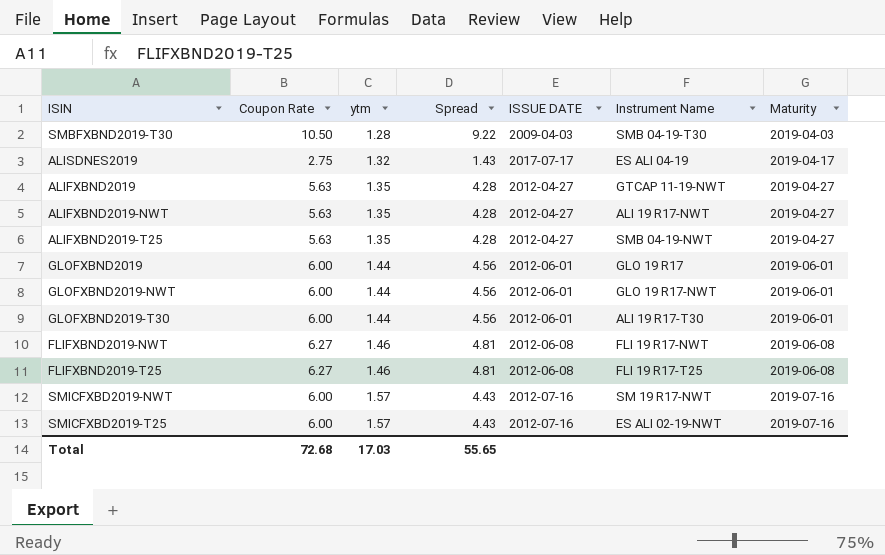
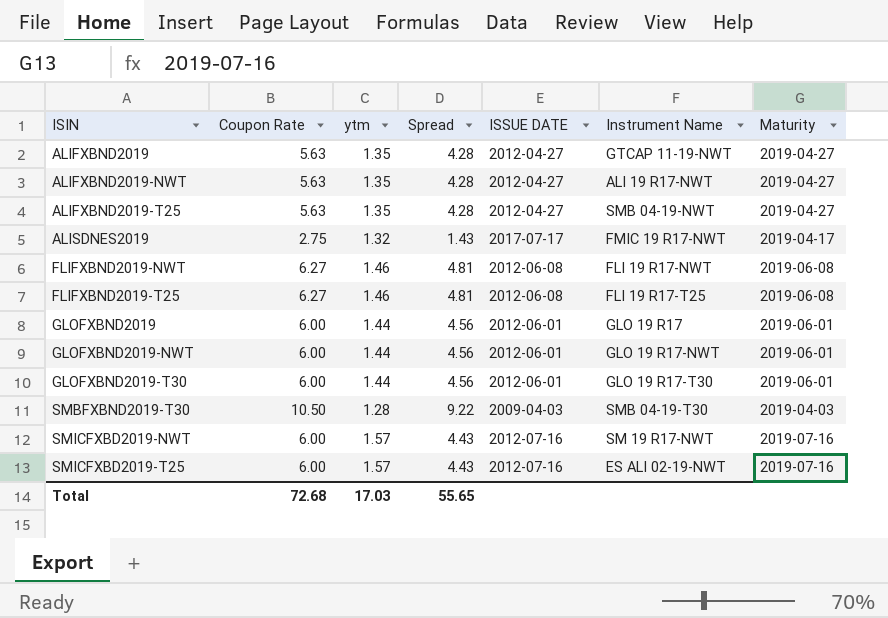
row order: ytm ascending -> ISIN ascending
ALISDNES2019 | Instrument Name: ES ALI 04-19 -> FMIC 19 R17-NWT
GLOFXBND2019-T30 | Instrument Name: ALI 19 R17-T30 -> GLO 19 R17-T30

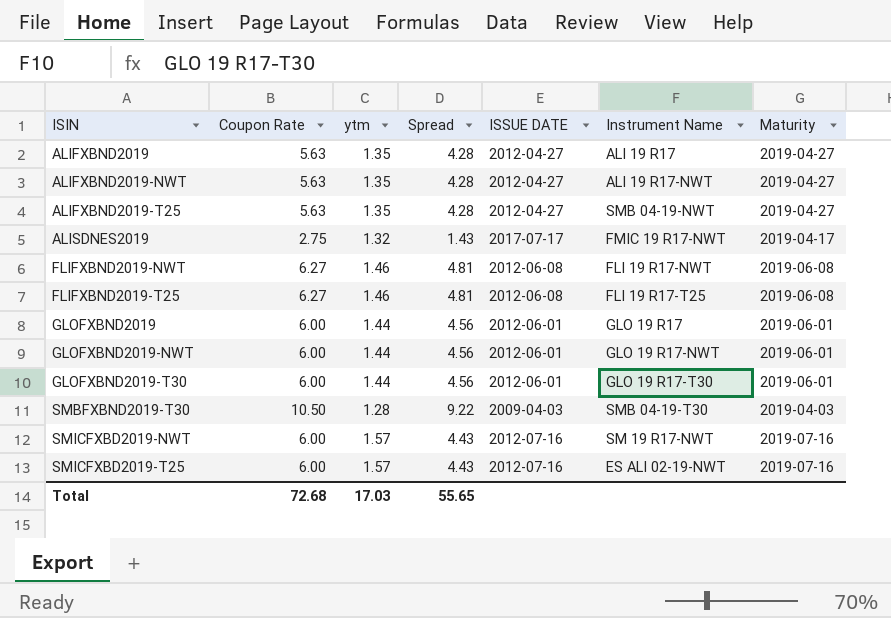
ALIFXBND2019 | Instrument Name: GTCAP 11-19-NWT -> ALI 19 R17

